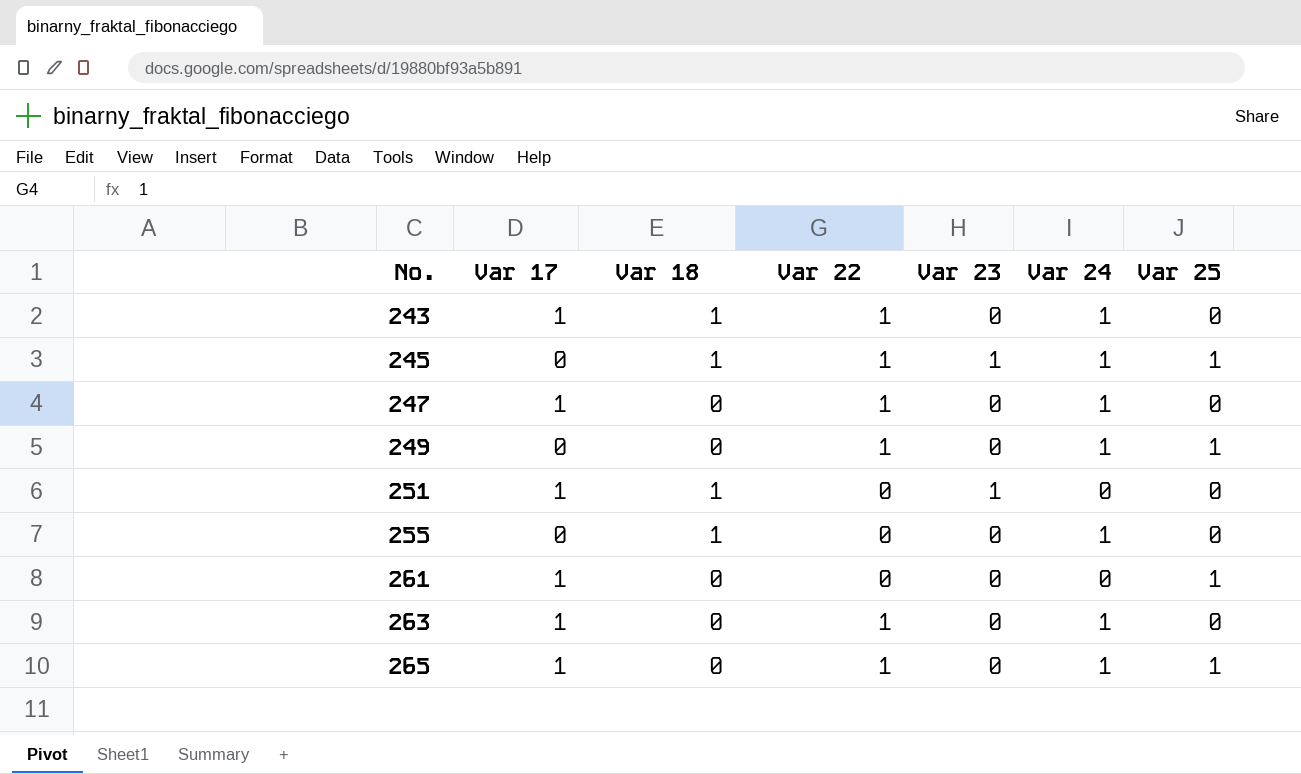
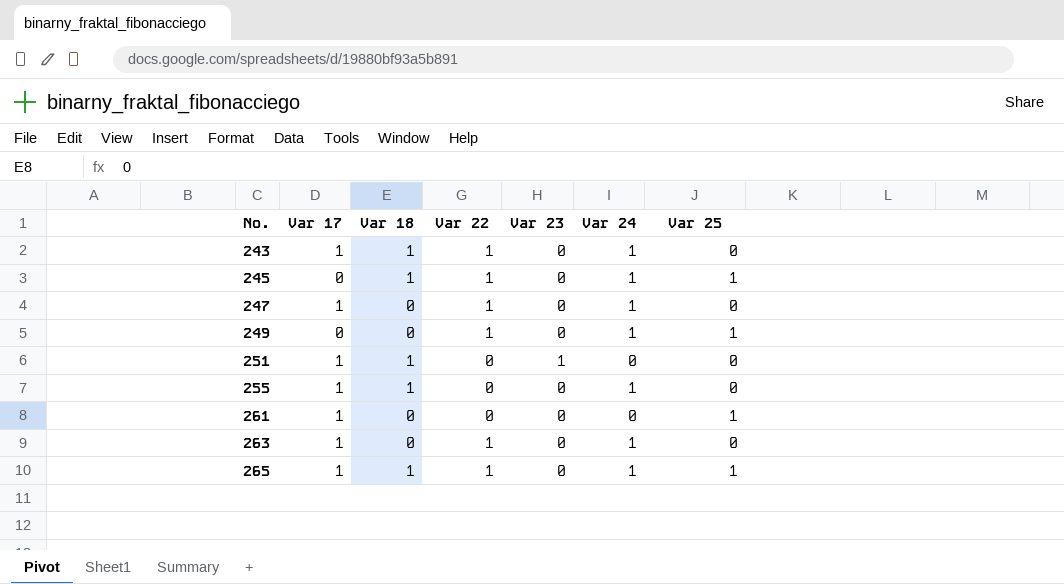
245 | Var 23: 1 -> 0
255 | Var 17: 0 -> 1
265 | Var 18: 0 -> 1

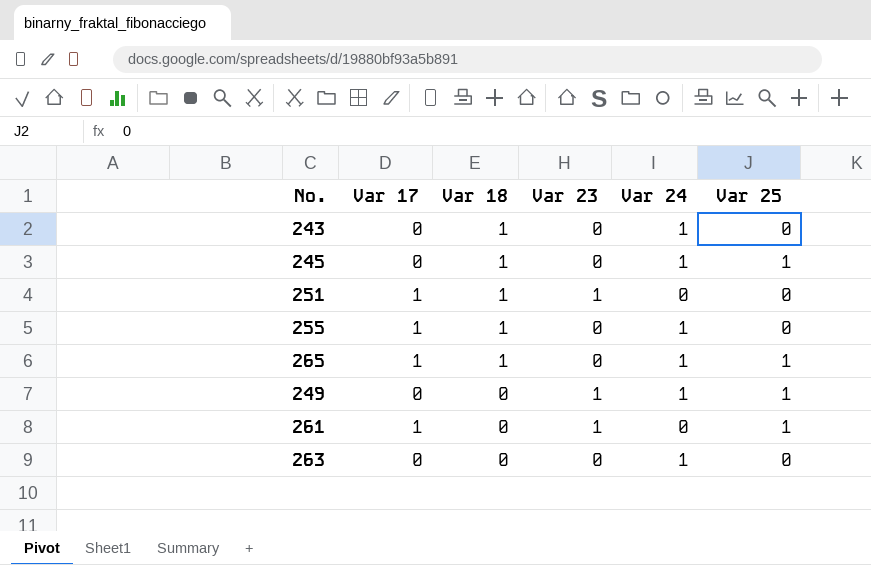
row order: No. ascending -> Var 18 descending
column Var 22 | position: 4 -> none
row 247: 1 | 0 | 1 | 0 | 1 | 0 -> none
243 | Var 17: 1 -> 0
249 | Var 23: 0 -> 1
261 | Var 23: 0 -> 1
263 | Var 17: 1 -> 0

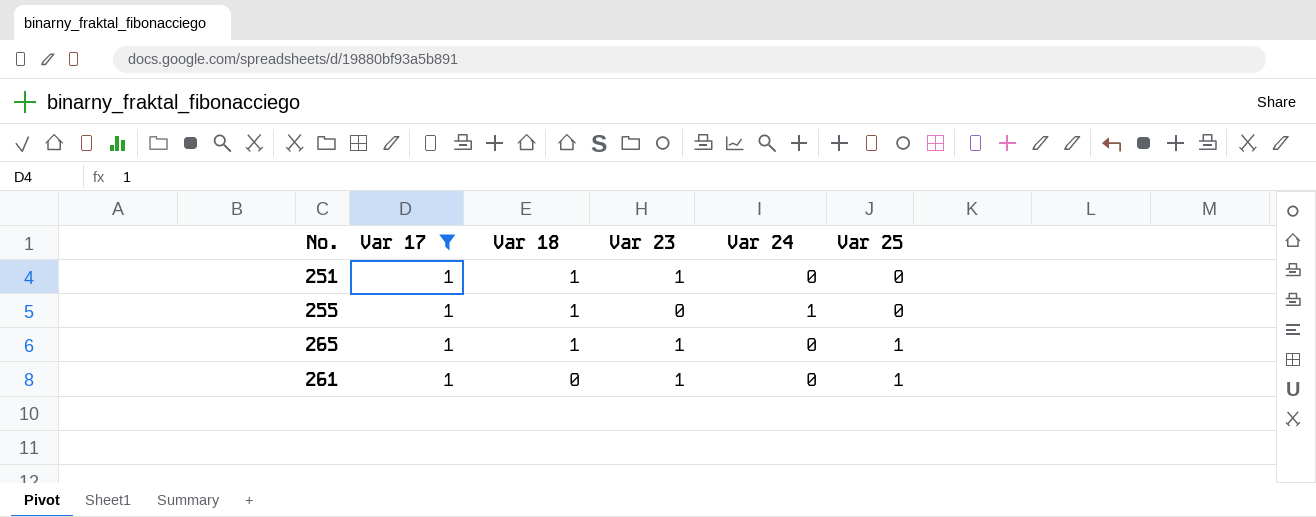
filter: none -> Var 17 = 1
265 | Var 23: 0 -> 1
265 | Var 24: 1 -> 0

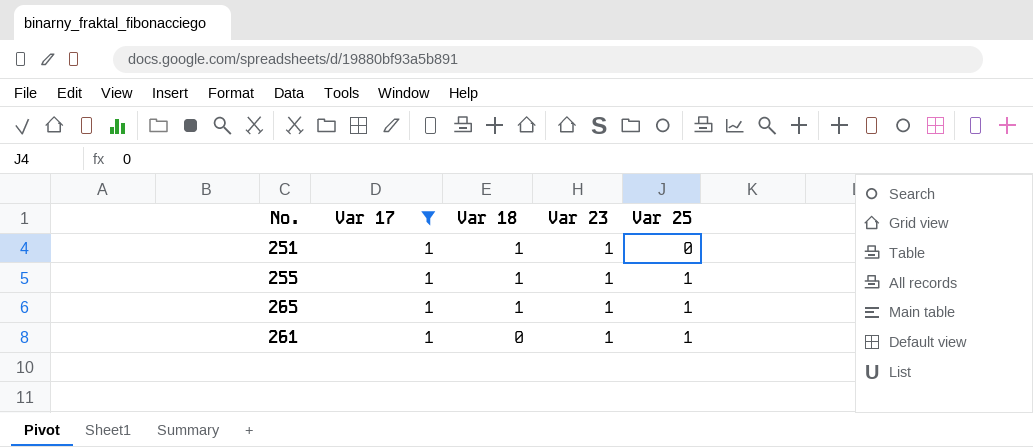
column Var 24 | position: 5 -> none
255 | Var 23: 0 -> 1
255 | Var 25: 0 -> 1

